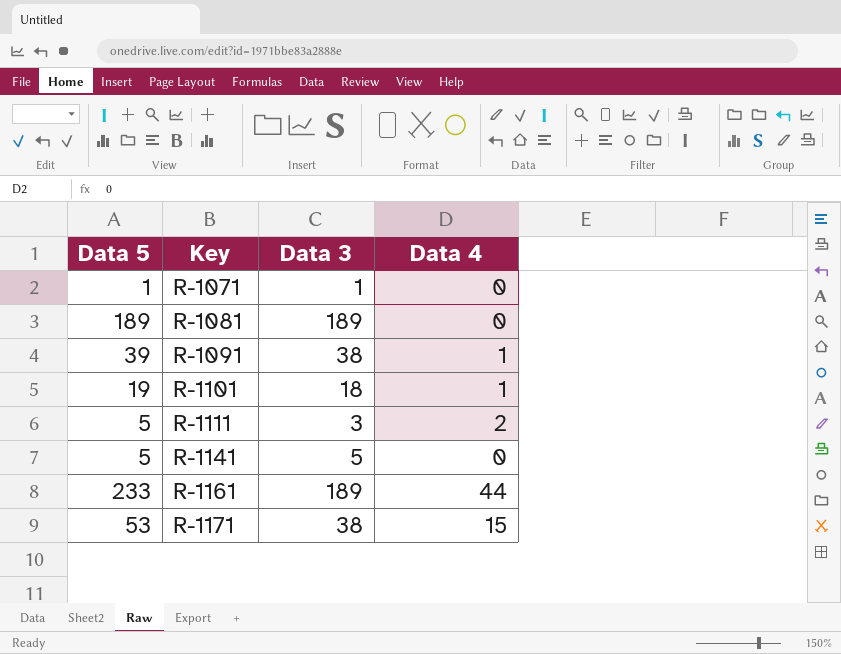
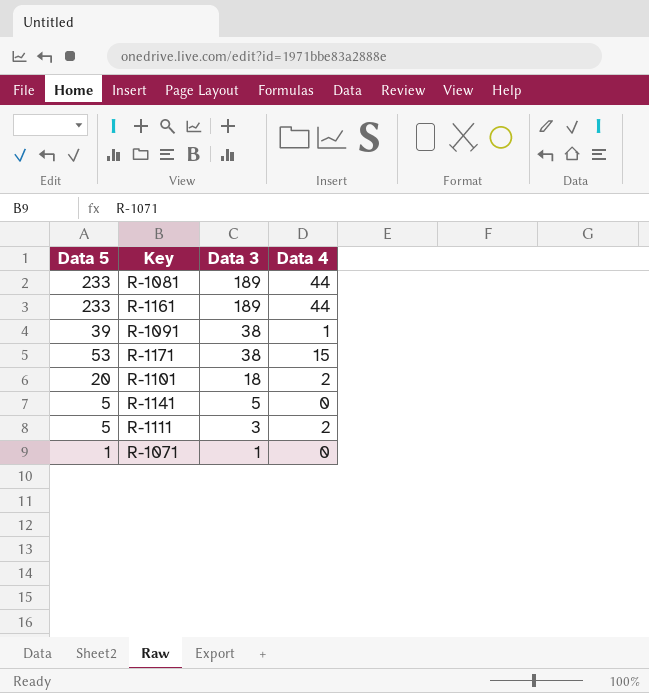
row order: Key ascending -> Data 3 descending
R-1081 | Data 5: 189 -> 233
R-1081 | Data 4: 0 -> 44
R-1101 | Data 5: 19 -> 20
R-1101 | Data 4: 1 -> 2

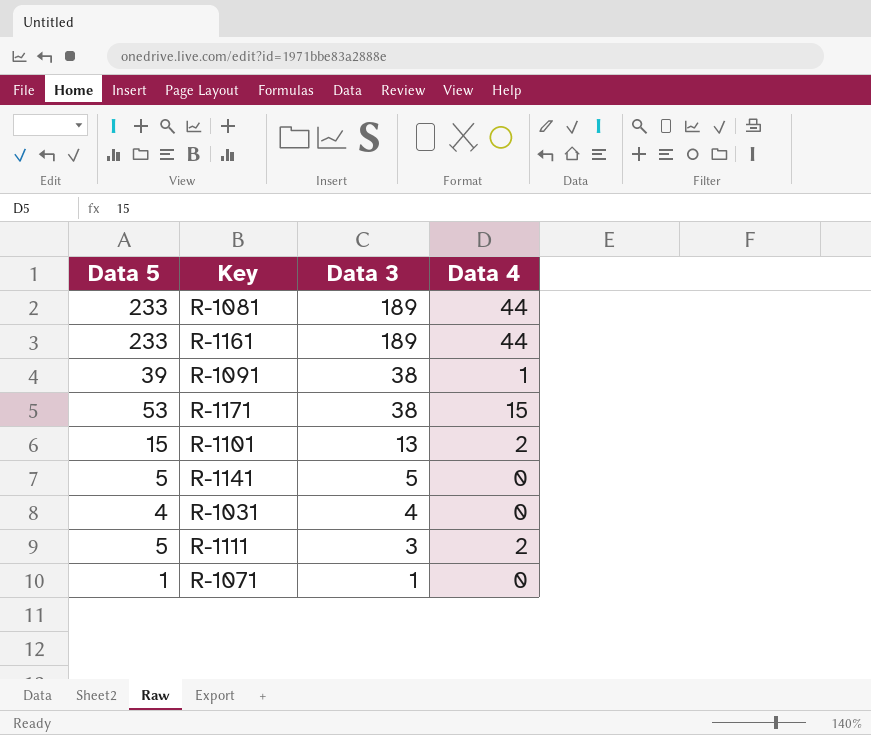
R-1101 | Data 5: 20 -> 15
R-1101 | Data 3: 18 -> 13
row R-1031: none -> 4 | 4 | 0

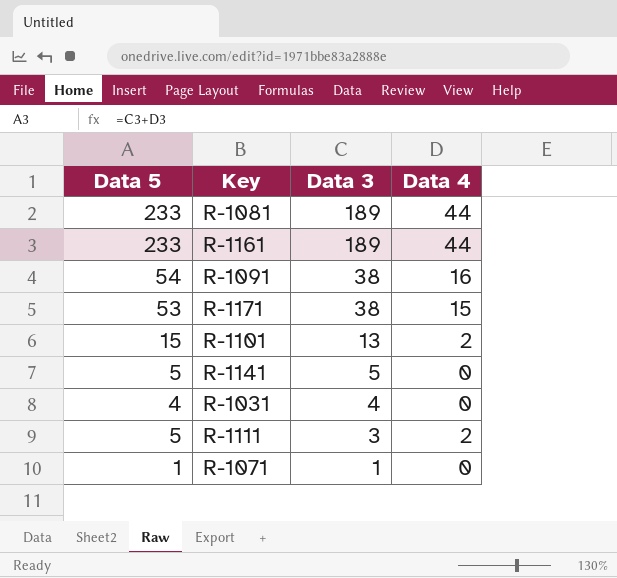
R-1091 | Data 5: 39 -> 54
R-1091 | Data 4: 1 -> 16

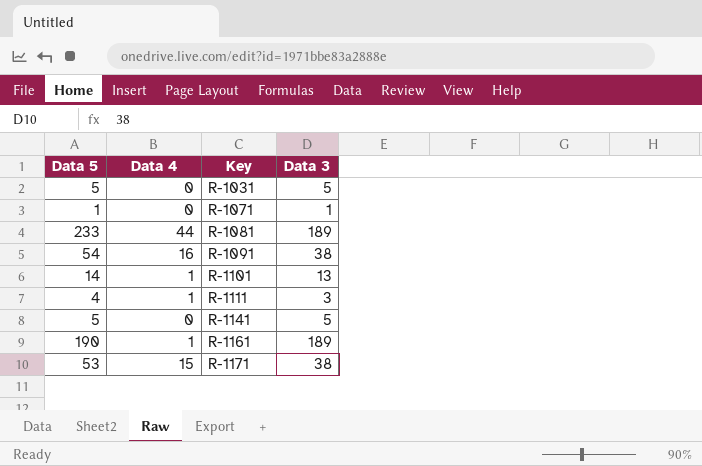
row order: Data 3 descending -> Key ascending
column Data 4 | position: 4 -> 2
R-1031 | Data 5: 4 -> 5
R-1031 | Data 3: 4 -> 5
R-1101 | Data 5: 15 -> 14
R-1101 | Data 4: 2 -> 1
R-1111 | Data 5: 5 -> 4
R-1111 | Data 4: 2 -> 1
R-1161 | Data 5: 233 -> 190
R-1161 | Data 4: 44 -> 1

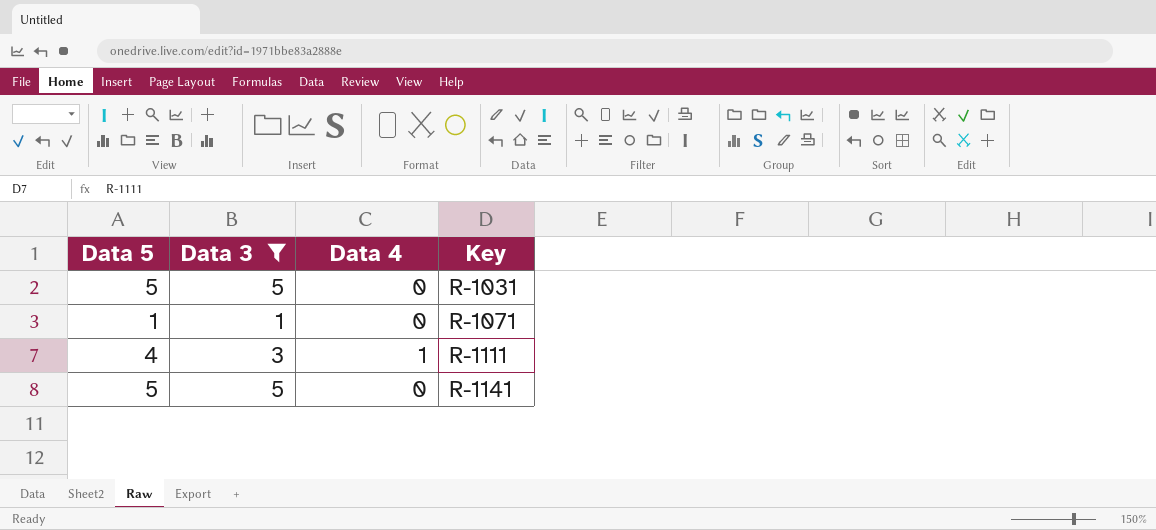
filter: none -> Data 3 <= 5
column Data 3 | position: 4 -> 2

